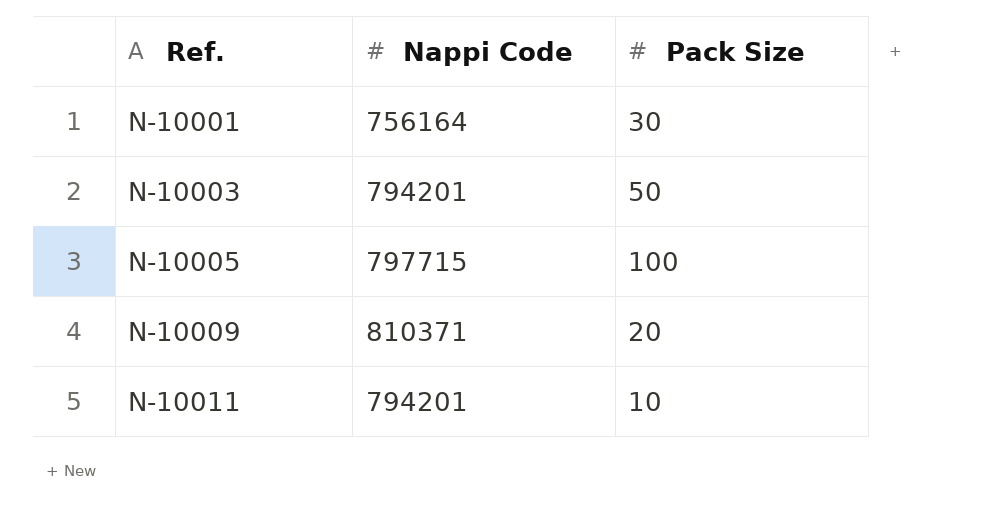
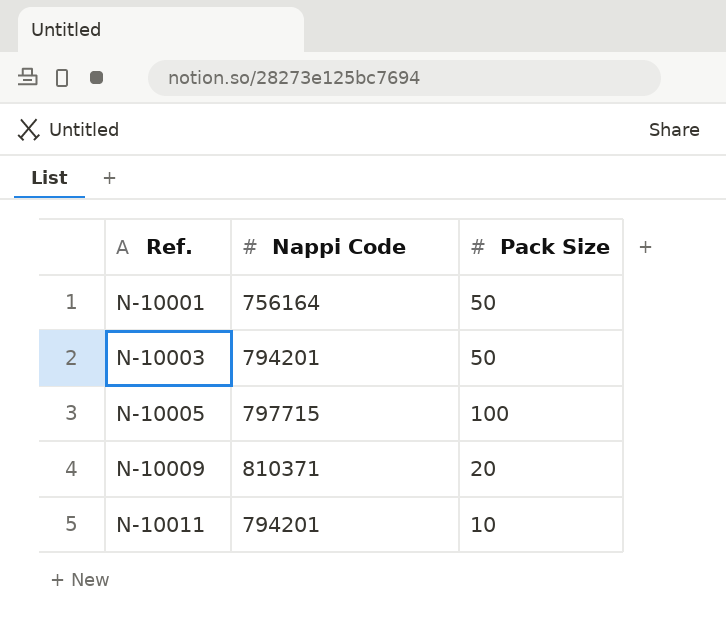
N-10001 | Pack Size: 30 -> 50

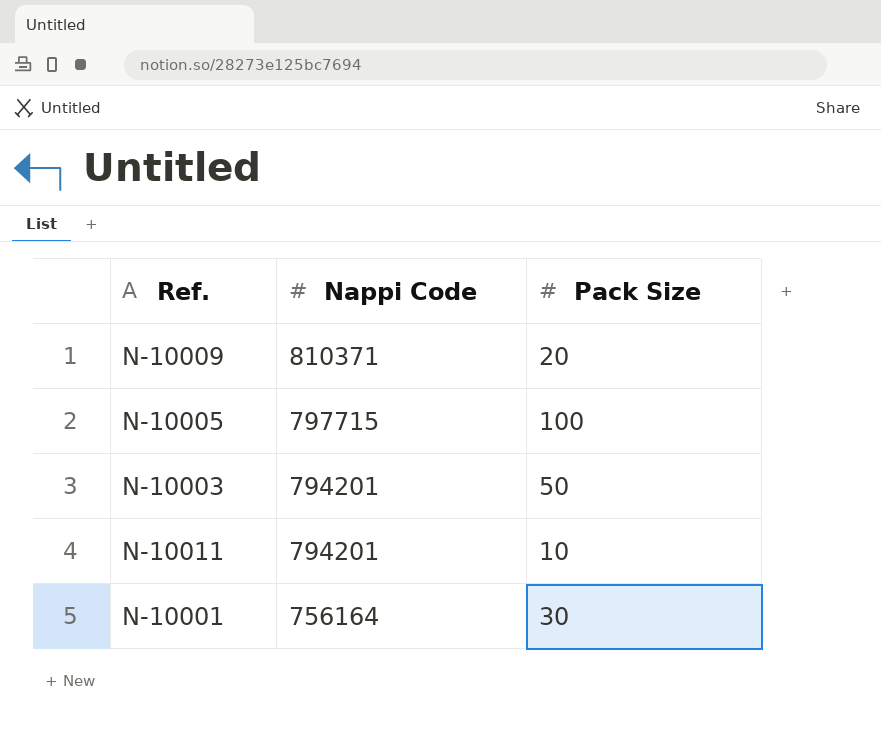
row order: Ref. ascending -> Nappi Code descending
N-10001 | Pack Size: 50 -> 30

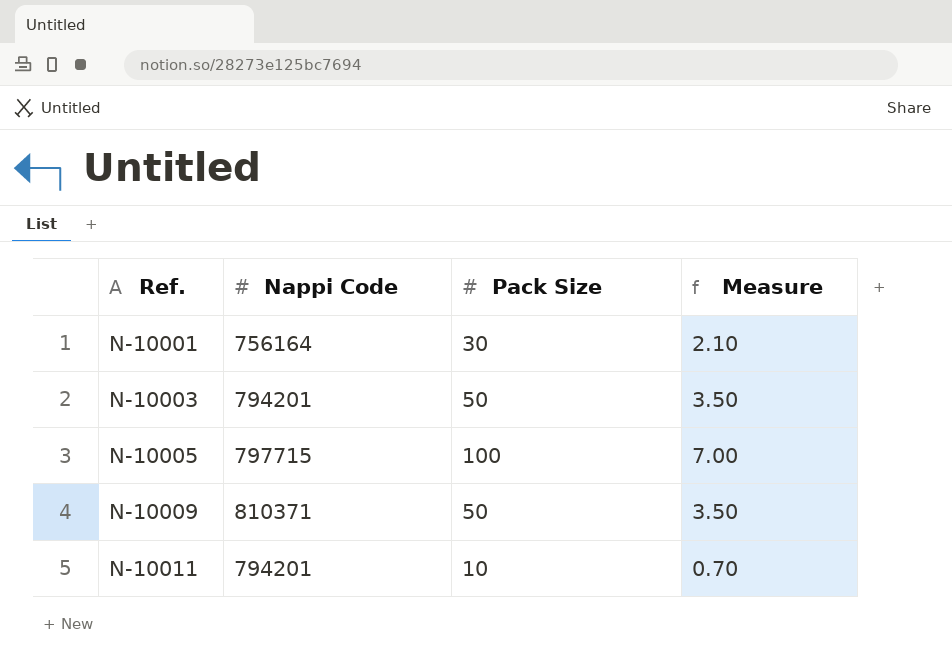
row order: Nappi Code descending -> Ref. ascending
column Measure | formula: none -> [Pack Size] * 0.07
N-10009 | Pack Size: 20 -> 50

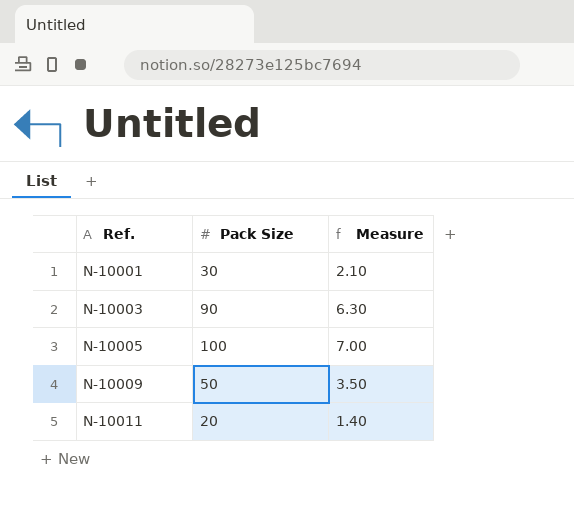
column Nappi Code | position: 2 -> none
N-10003 | Pack Size: 50 -> 90
N-10003 | Measure: 3.50 -> 6.30
N-10011 | Pack Size: 10 -> 20
N-10011 | Measure: 0.70 -> 1.40

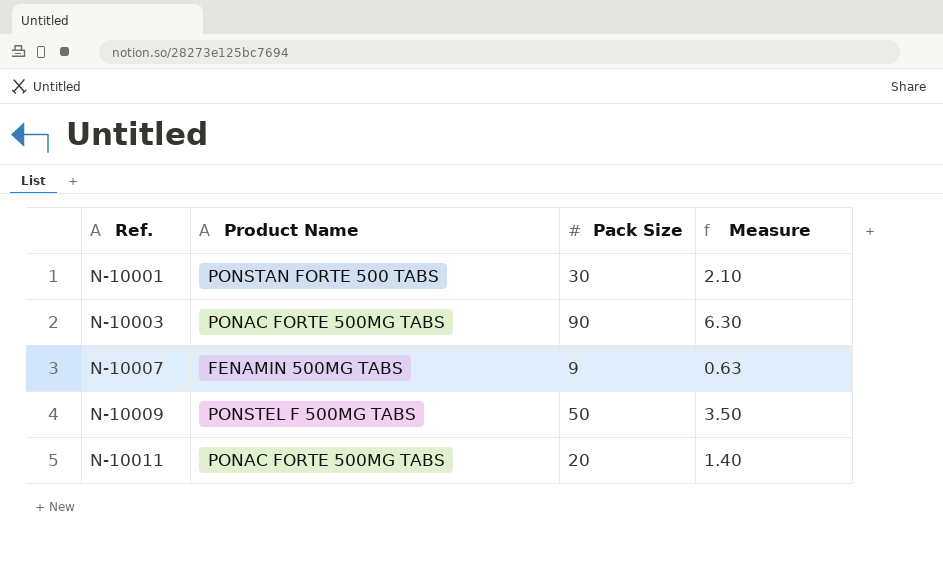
column Product Name | position: none -> 2
row N-10005: 100 | 7.00 -> none
row N-10007: none -> FENAMIN 500MG TABS | 9 | 0.63

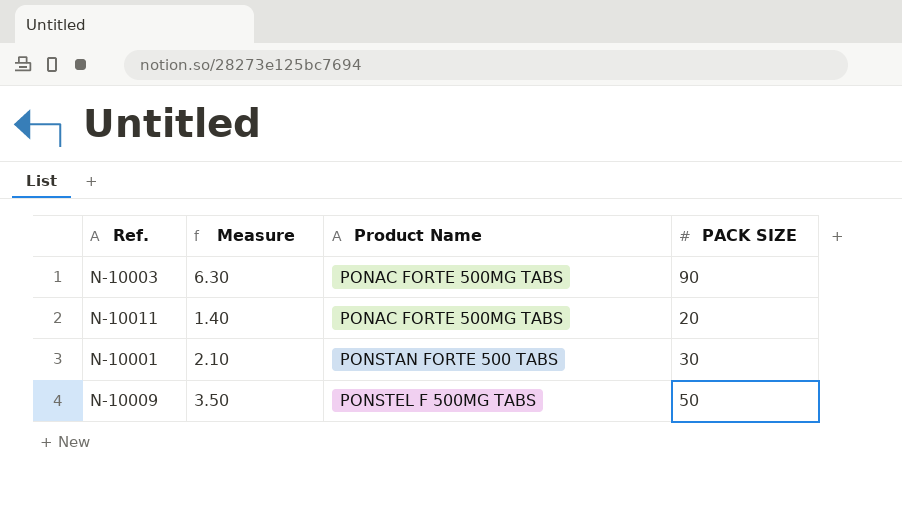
row order: Ref. ascending -> Product Name ascending
column Measure | position: 4 -> 2
column name: Pack Size -> PACK SIZE
row N-10007: FENAMIN 500MG TABS | 9 | 0.63 -> none

